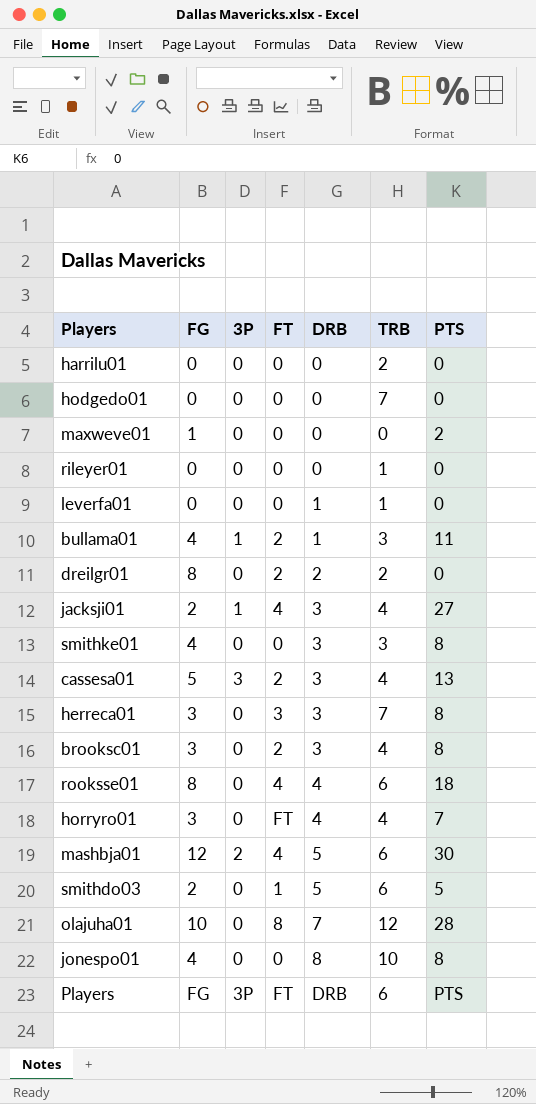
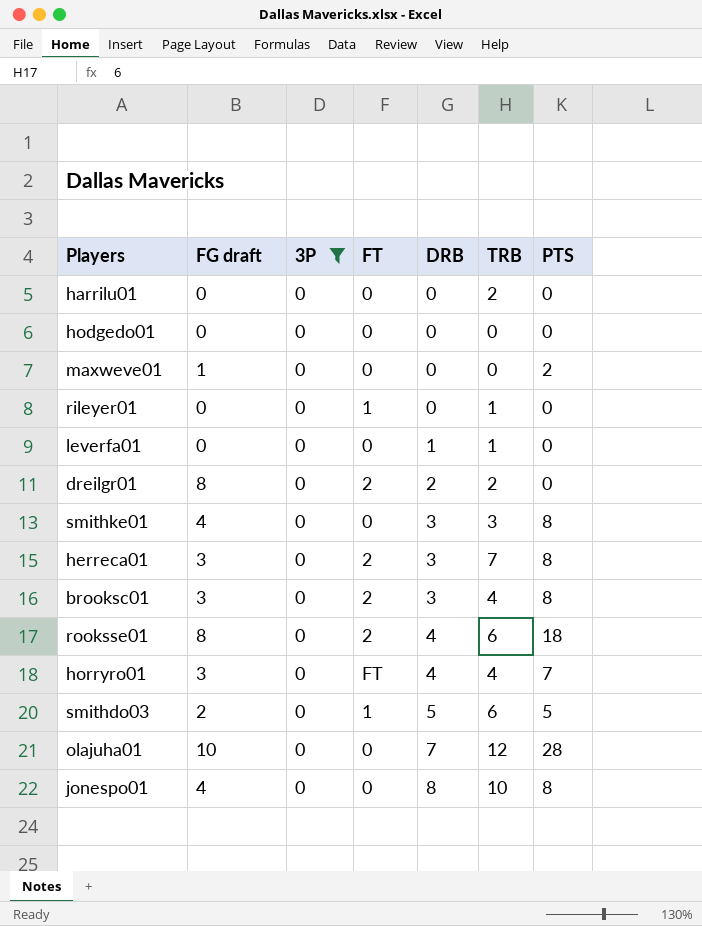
filter: none -> 3P = 0
column name: FG -> FG draft
hodgedo01 | TRB: 7 -> 0
rileyer01 | FT: 0 -> 1
herreca01 | FT: 3 -> 2
rooksse01 | FT: 4 -> 2
olajuha01 | FT: 8 -> 0

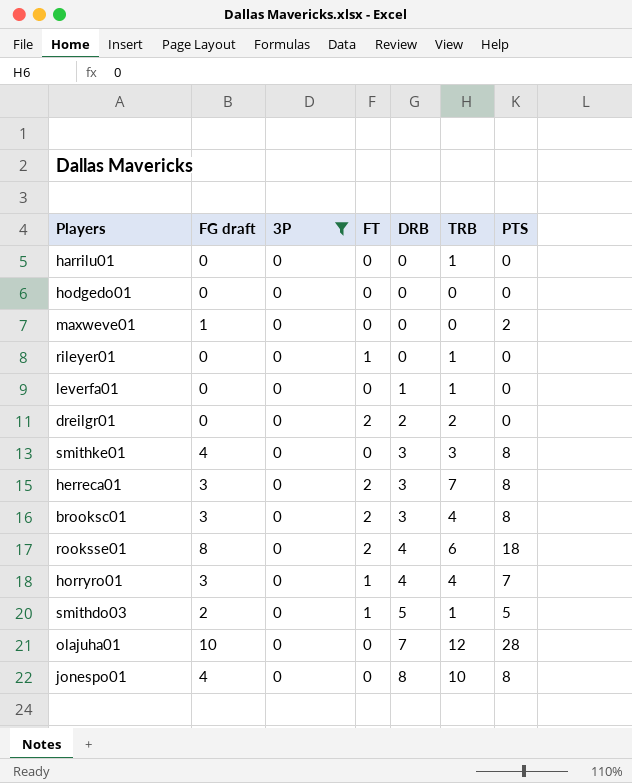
harrilu01 | TRB: 2 -> 1
dreilgr01 | FG draft: 8 -> 0
horryro01 | FT: FT -> 1
smithdo03 | TRB: 6 -> 1

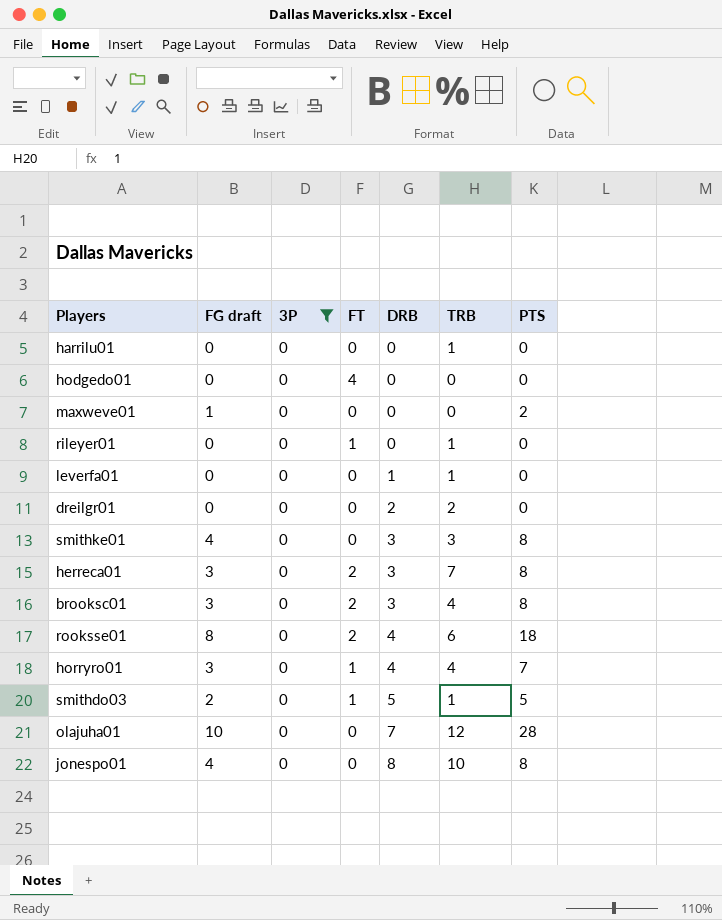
hodgedo01 | FT: 0 -> 4
dreilgr01 | FT: 2 -> 0

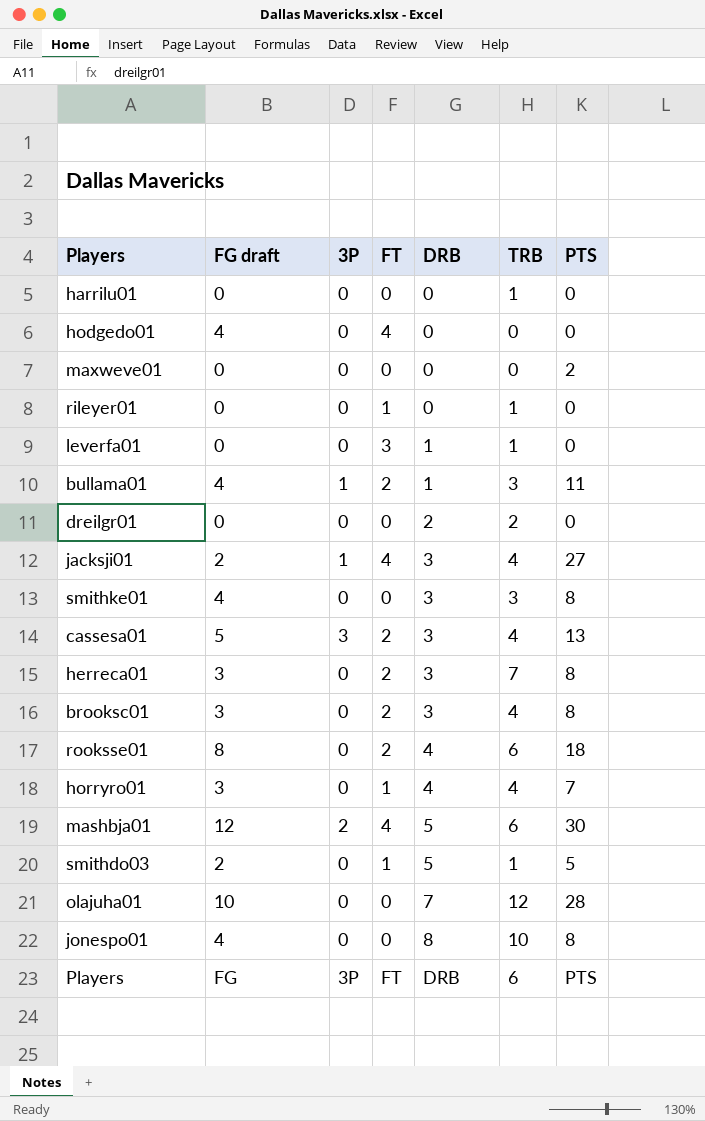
filter: 3P = 0 -> none
hodgedo01 | FG draft: 0 -> 4
maxweve01 | FG draft: 1 -> 0
leverfa01 | FT: 0 -> 3

